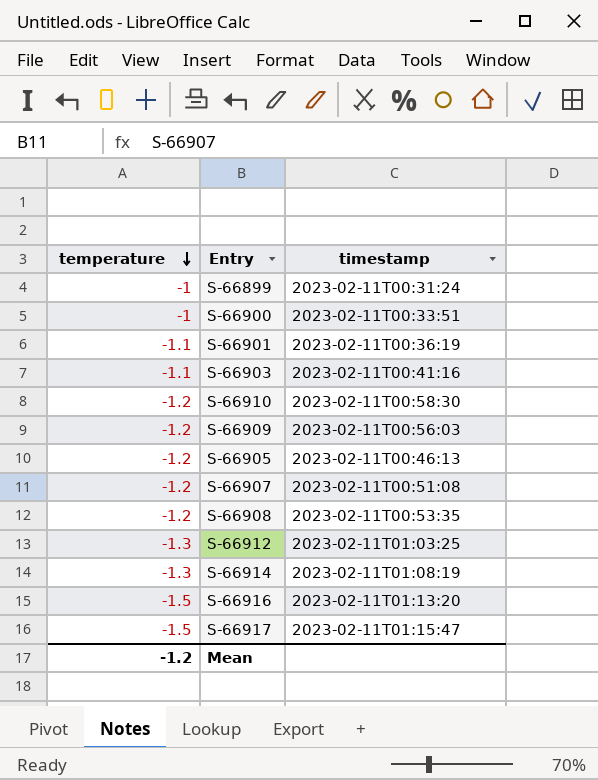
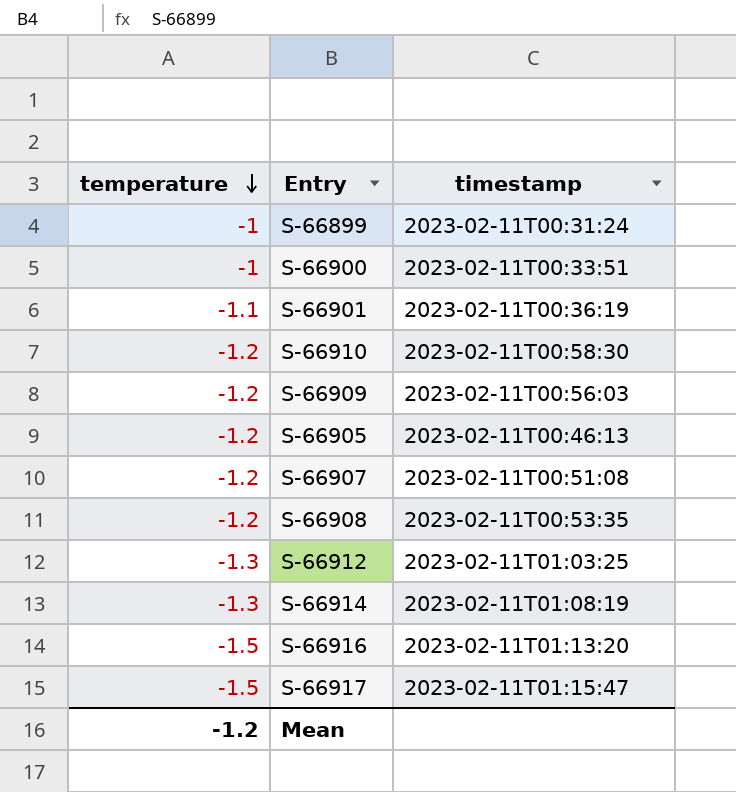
row S-66903: -1.1 | 2023-02-11T00:41:16 -> none

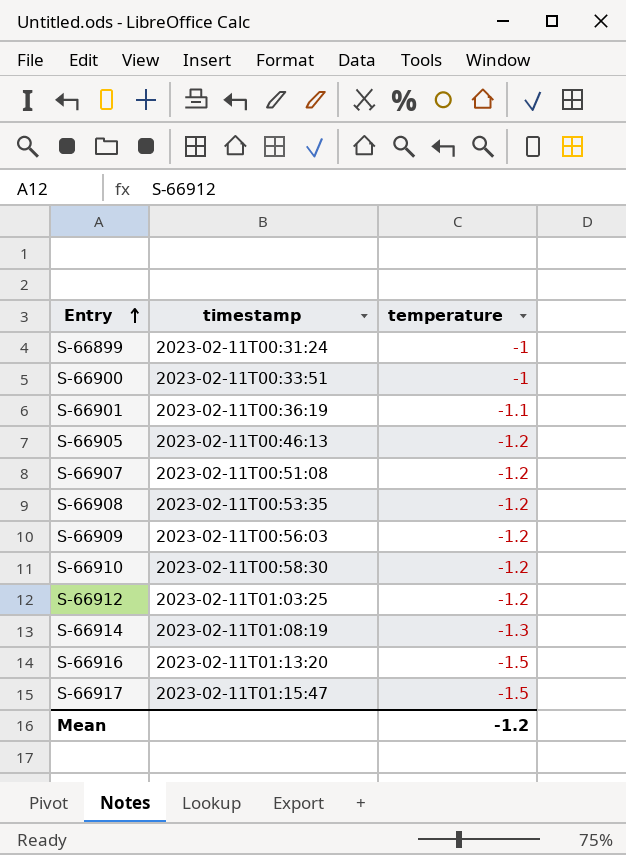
row order: temperature descending -> Entry ascending
column temperature | position: 1 -> 3
S-66912 | temperature: -1.3 -> -1.2

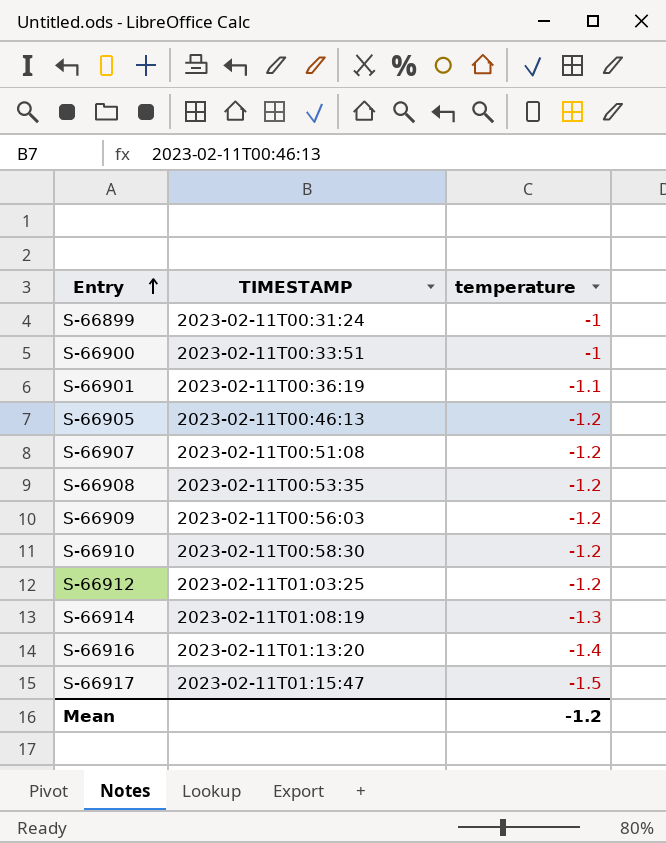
column name: timestamp -> TIMESTAMP
S-66916 | temperature: -1.5 -> -1.4

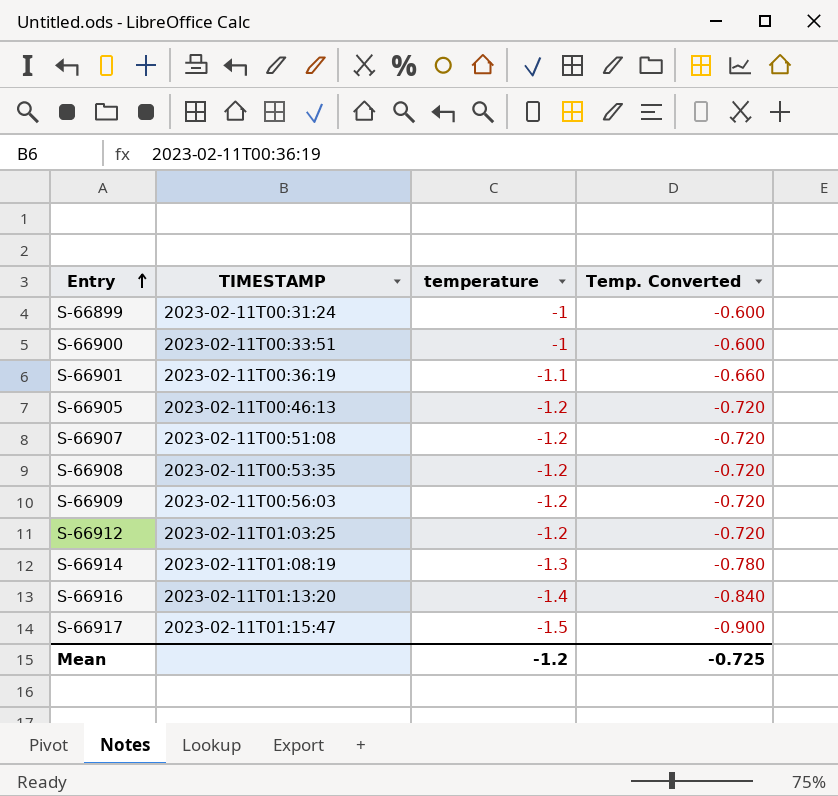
column Temp. Converted | formula: none -> [temperature] * 0.6
row S-66910: 2023-02-11T00:58:30 | -1.2 -> none

